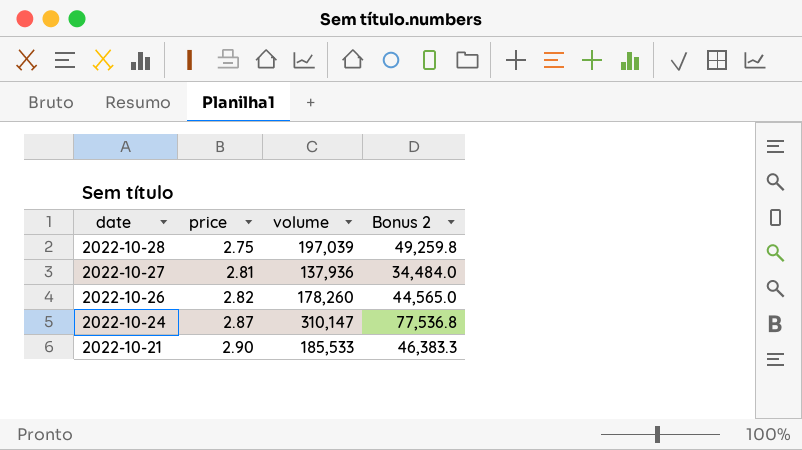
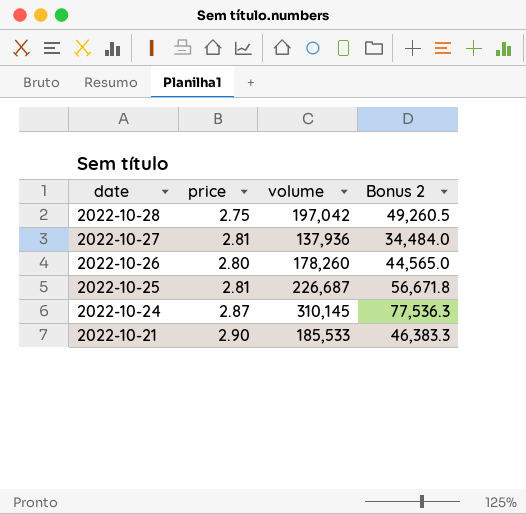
2022-10-28 | volume: 197,039 -> 197,042
2022-10-28 | Bonus 2: 49,259.8 -> 49,260.5
2022-10-26 | price: 2.82 -> 2.80
row 2022-10-25: none -> 2.81 | 226,687 | 56,671.8
2022-10-24 | volume: 310,147 -> 310,145
2022-10-24 | Bonus 2: 77,536.8 -> 77,536.3

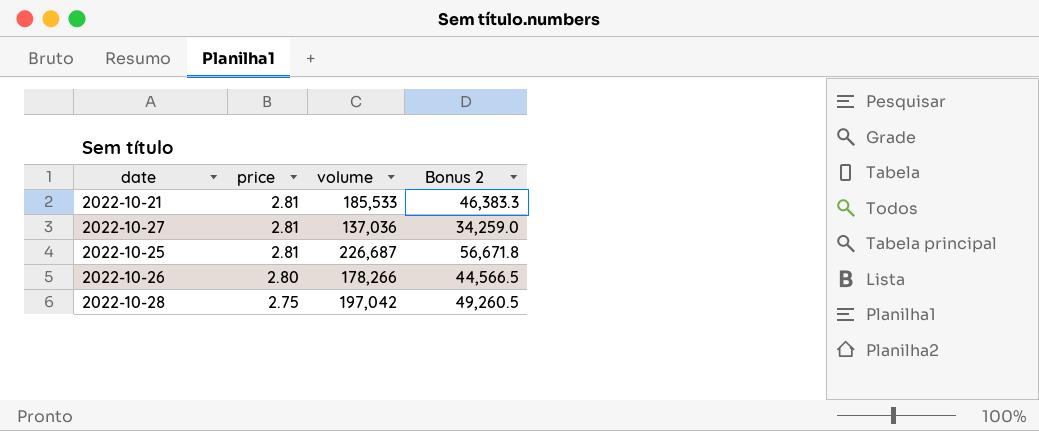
row order: date descending -> price descending
row 2022-10-24: 2.87 | 310,145 | 77,536.3 -> none
2022-10-21 | price: 2.90 -> 2.81
2022-10-27 | volume: 137,936 -> 137,036
2022-10-27 | Bonus 2: 34,484.0 -> 34,259.0
2022-10-26 | volume: 178,260 -> 178,266
2022-10-26 | Bonus 2: 44,565.0 -> 44,566.5

